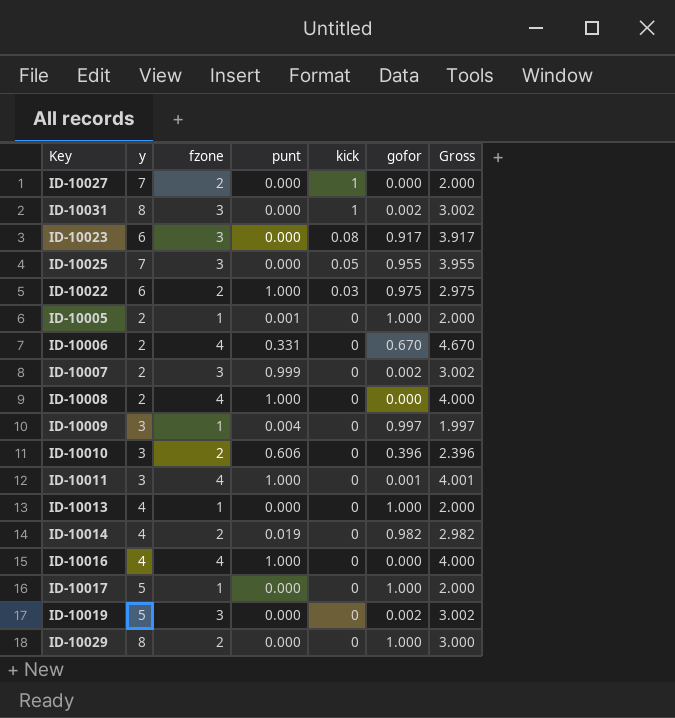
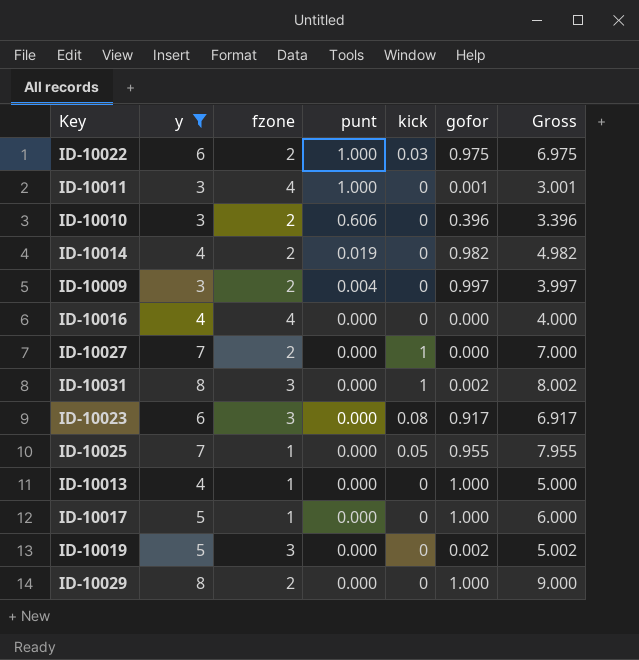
filter: none -> y != 2
row order: kick descending -> punt descending
column Gross | formula: [fzone] + [gofor] -> [y] + [gofor]
ID-10009 | fzone: 1 -> 2
ID-10016 | punt: 1.000 -> 0.000
ID-10025 | fzone: 3 -> 1

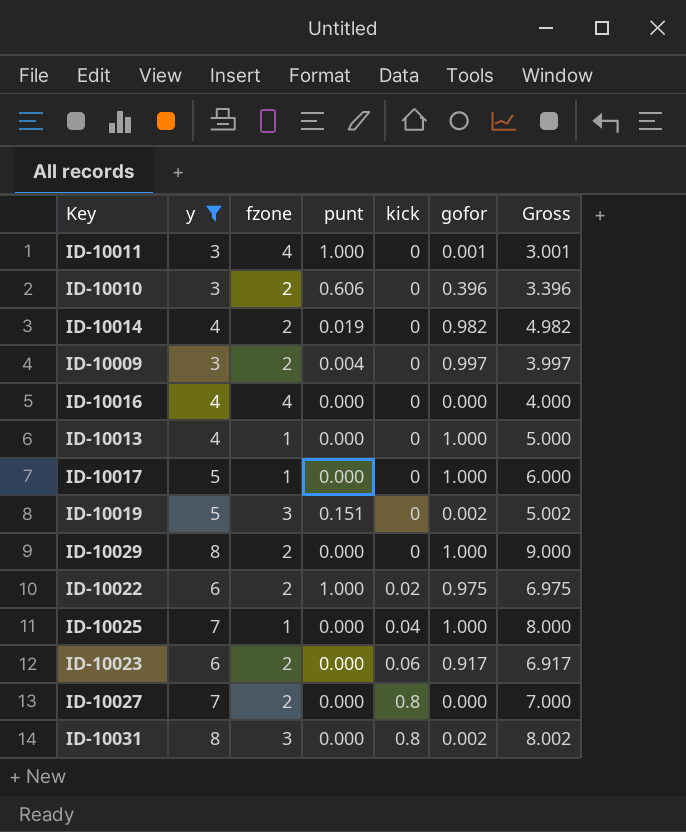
row order: punt descending -> kick ascending
ID-10019 | punt: 0.000 -> 0.151
ID-10022 | kick: 0.03 -> 0.02
ID-10025 | kick: 0.05 -> 0.04
ID-10025 | gofor: 0.955 -> 1.000
ID-10025 | Gross: 7.955 -> 8.000
ID-10023 | fzone: 3 -> 2
ID-10023 | kick: 0.08 -> 0.06
ID-10027 | kick: 1 -> 0.8
ID-10031 | kick: 1 -> 0.8

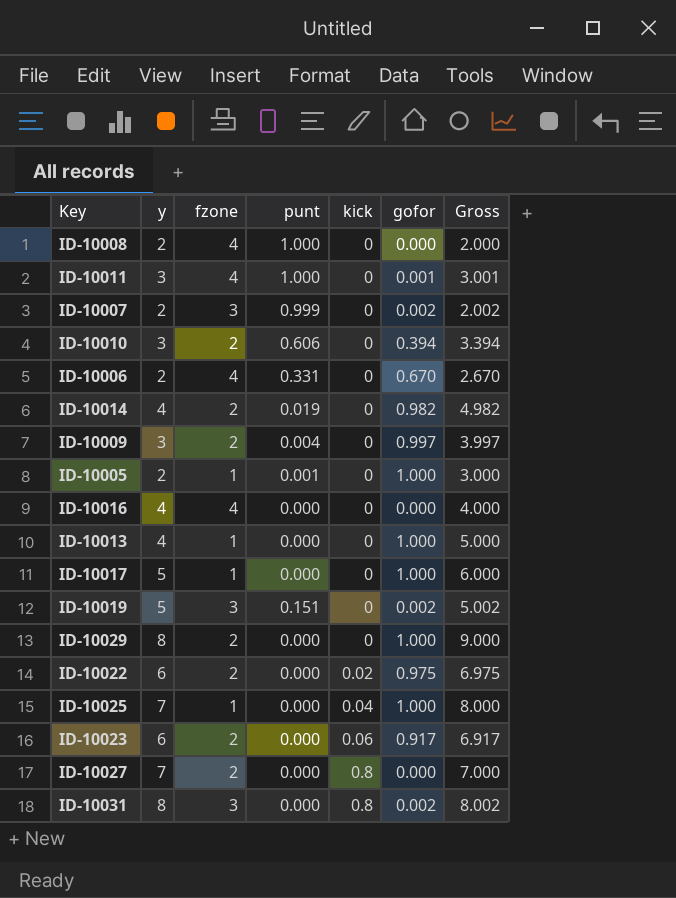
filter: y != 2 -> none
ID-10010 | gofor: 0.396 -> 0.394
ID-10010 | Gross: 3.396 -> 3.394
ID-10022 | punt: 1.000 -> 0.000

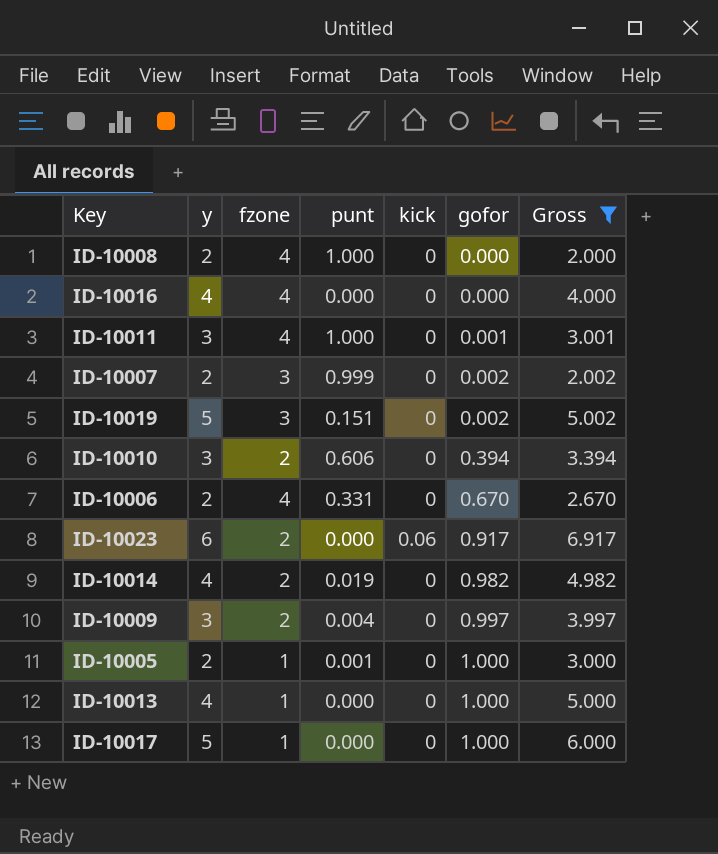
filter: none -> Gross <= 6.917
row order: kick ascending -> gofor ascending

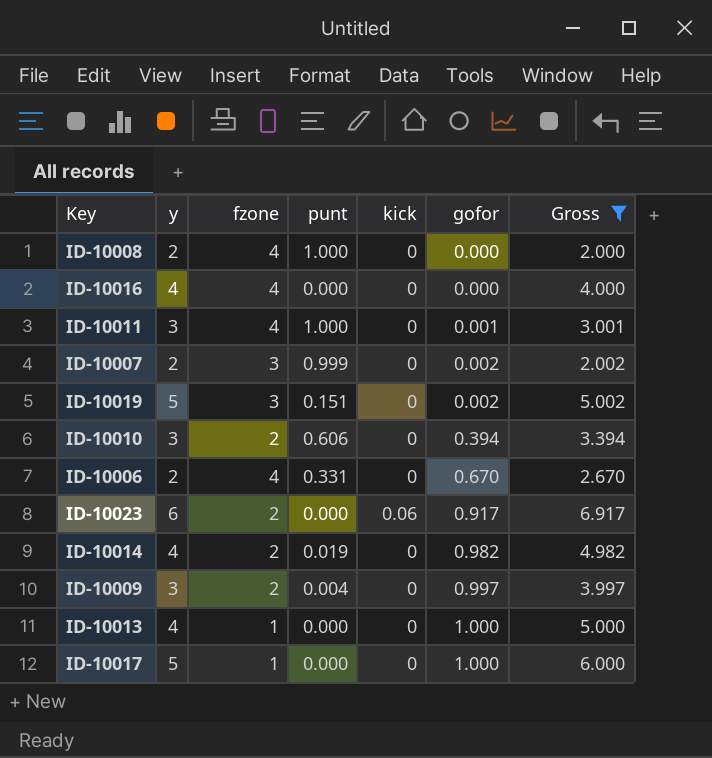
row ID-10005: 2 | 1 | 0.001 | 0 | 1.000 | 3.000 -> none

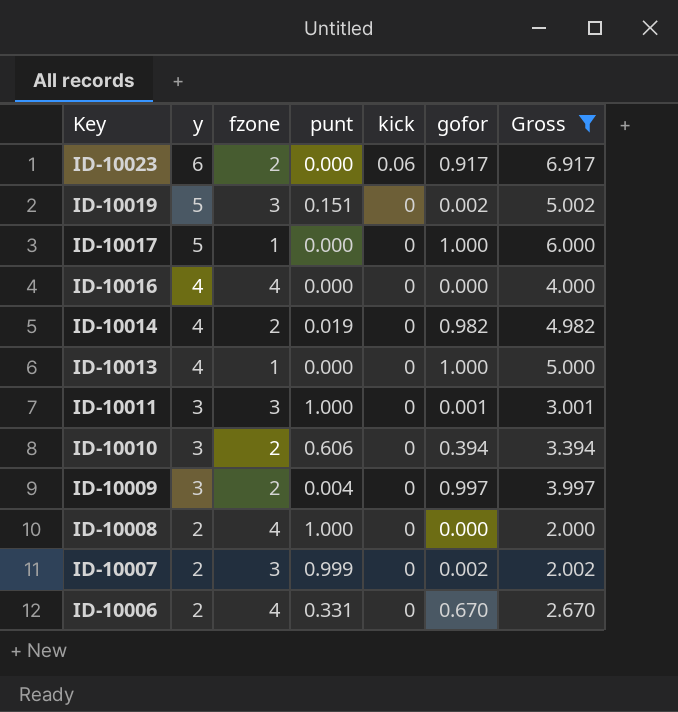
row order: gofor ascending -> Key descending
ID-10011 | fzone: 4 -> 3

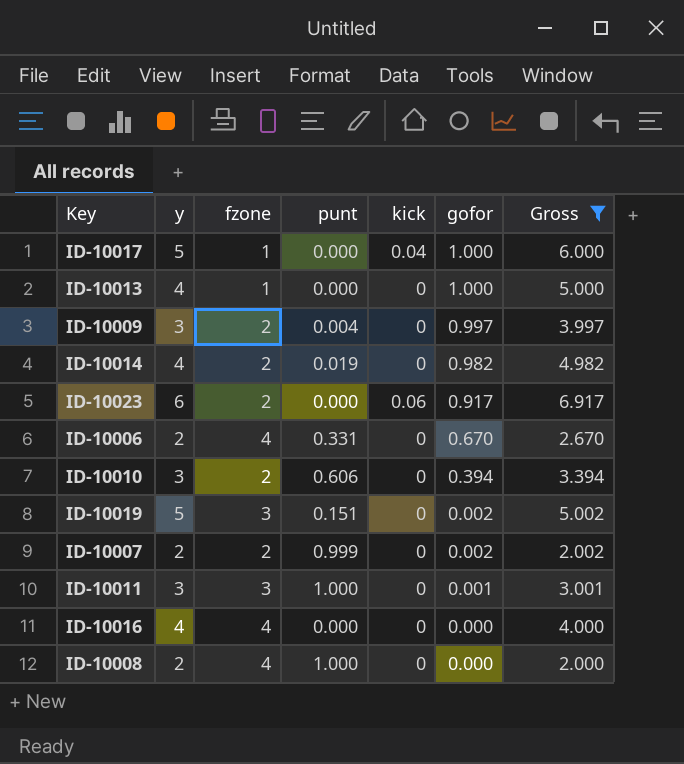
row order: Key descending -> gofor descending
ID-10017 | kick: 0 -> 0.04
ID-10007 | fzone: 3 -> 2

